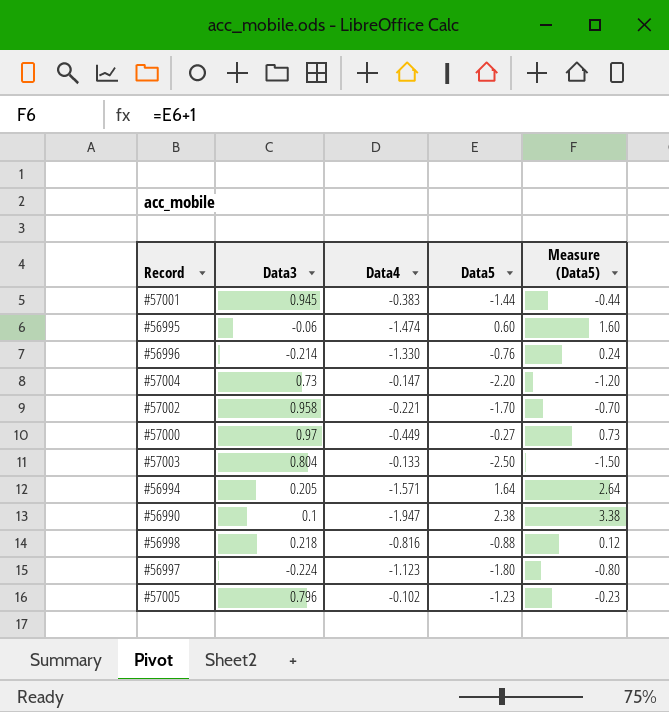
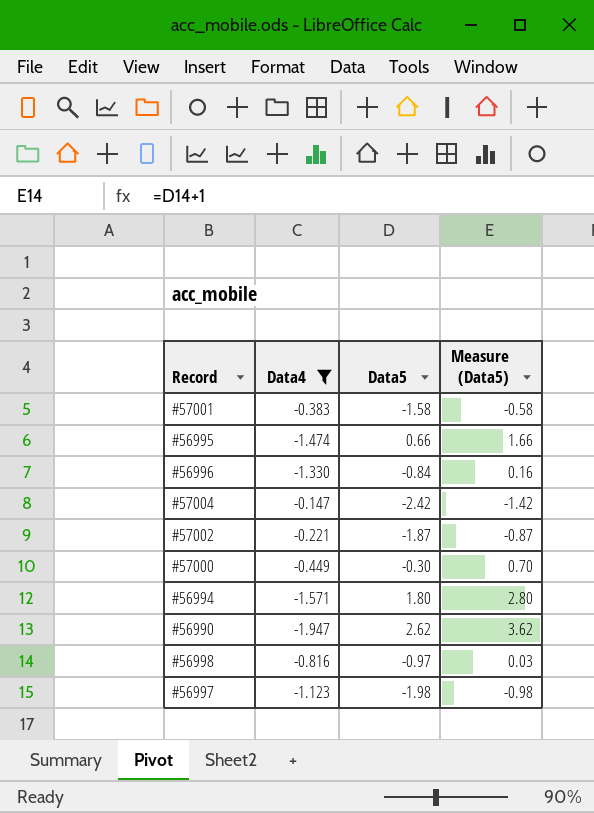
filter: none -> Data4 <= -0.147
column Data3 | position: 2 -> none
#57001 | Data5: -1.44 -> -1.58
#57001 | Measure (Data5): -0.44 -> -0.58
#56995 | Data5: 0.60 -> 0.66
#56995 | Measure (Data5): 1.60 -> 1.66
#56996 | Data5: -0.76 -> -0.84
#56996 | Measure (Data5): 0.24 -> 0.16
#57004 | Data5: -2.20 -> -2.42
#57004 | Measure (Data5): -1.20 -> -1.42
#57002 | Data5: -1.70 -> -1.87
#57002 | Measure (Data5): -0.70 -> -0.87
#57000 | Data5: -0.27 -> -0.30
#57000 | Measure (Data5): 0.73 -> 0.70
#56994 | Data5: 1.64 -> 1.80
#56994 | Measure (Data5): 2.64 -> 2.80
#56990 | Data5: 2.38 -> 2.62
#56990 | Measure (Data5): 3.38 -> 3.62
#56998 | Data5: -0.88 -> -0.97
#56998 | Measure (Data5): 0.12 -> 0.03
#56997 | Data5: -1.80 -> -1.98
#56997 | Measure (Data5): -0.80 -> -0.98

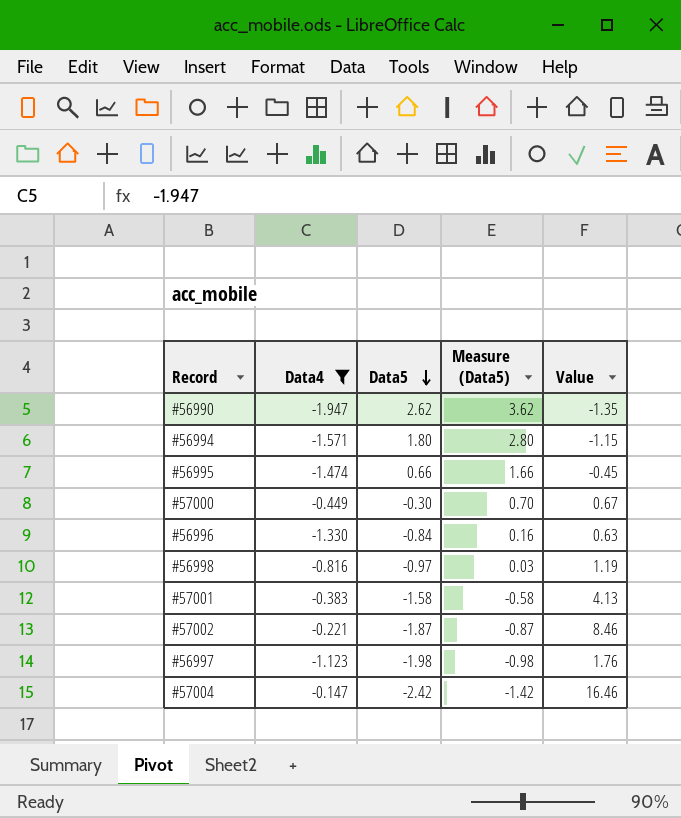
row order: none -> Data5 descending
column Value | formula: none -> [Data5] / [Data4]

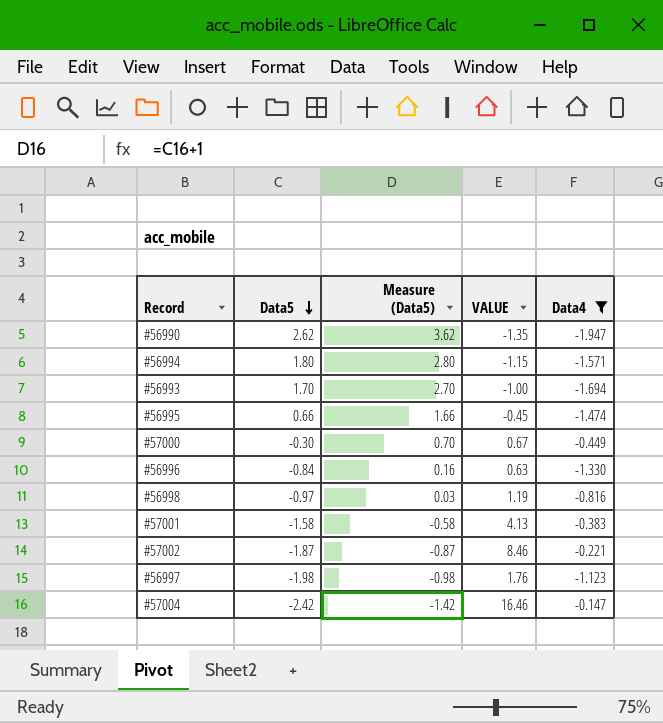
column name: Value -> VALUE
column Data4 | position: 2 -> 5
row #56993: none -> 1.70 | 2.70 | -1.00 | -1.694

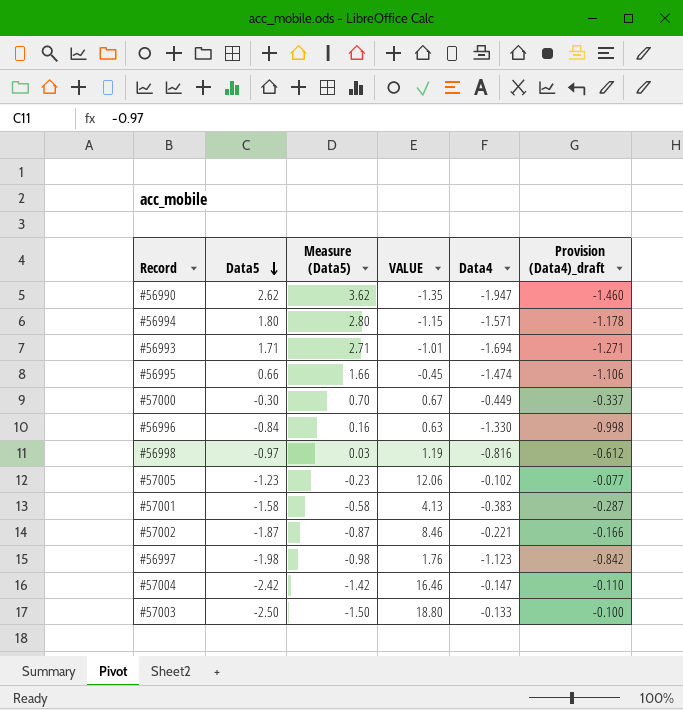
filter: Data4 <= -0.147 -> none
column Provision (Data4)_draft | formula: none -> [Data4] * 0.75
#56993 | Data5: 1.70 -> 1.71
#56993 | Measure (Data5): 2.70 -> 2.71
#56993 | VALUE: -1.00 -> -1.01

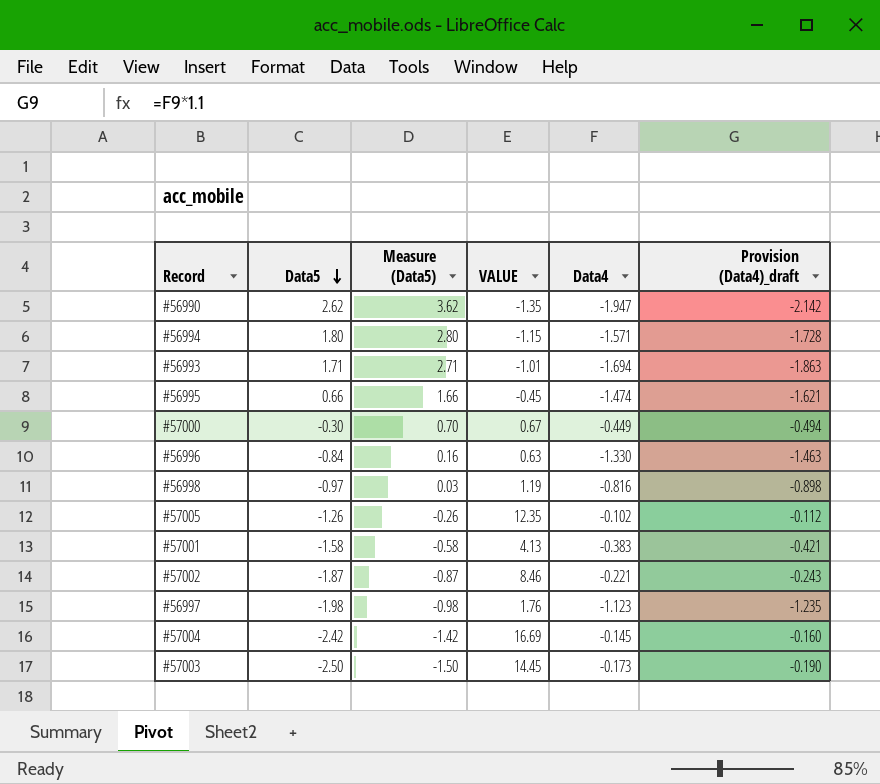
column Provision (Data4)_draft | formula: [Data4] * 0.75 -> [Data4] * 1.1
#57005 | Data5: -1.23 -> -1.26
#57005 | Measure (Data5): -0.23 -> -0.26
#57005 | VALUE: 12.06 -> 12.35
#57004 | VALUE: 16.46 -> 16.69
#57004 | Data4: -0.147 -> -0.145
#57003 | VALUE: 18.80 -> 14.45
#57003 | Data4: -0.133 -> -0.173

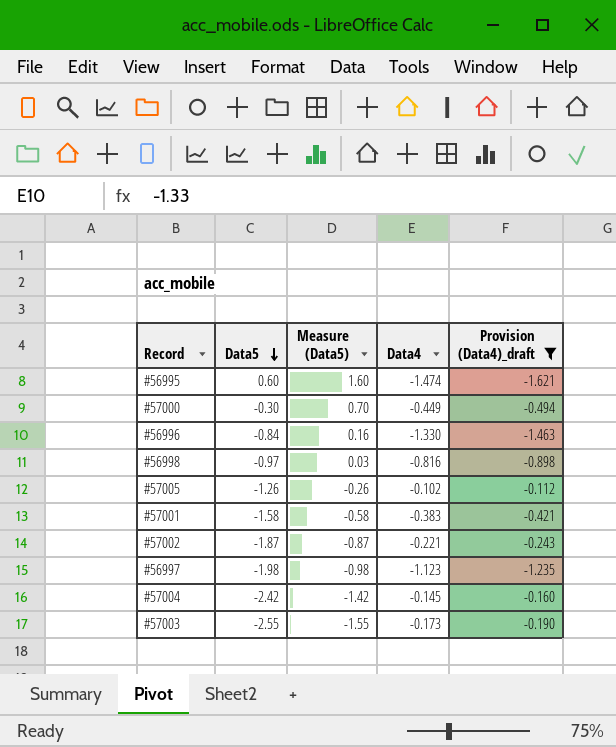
filter: none -> Provision (Data4)_draft >= -1.621
column VALUE | formula: [Data5] / [Data4] -> none
#56995 | Data5: 0.66 -> 0.60
#56995 | Measure (Data5): 1.66 -> 1.60
#57003 | Data5: -2.50 -> -2.55
#57003 | Measure (Data5): -1.50 -> -1.55

